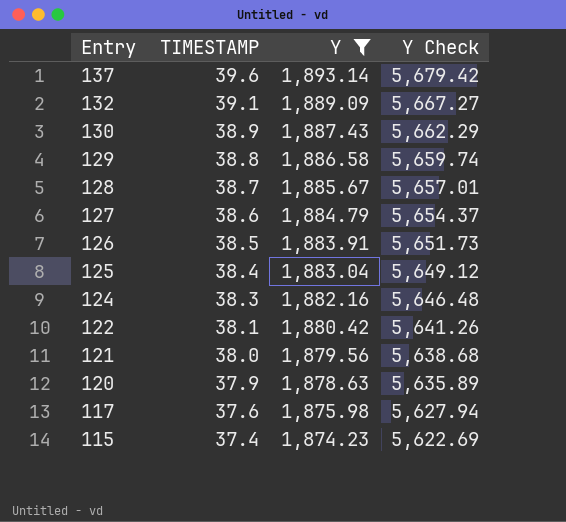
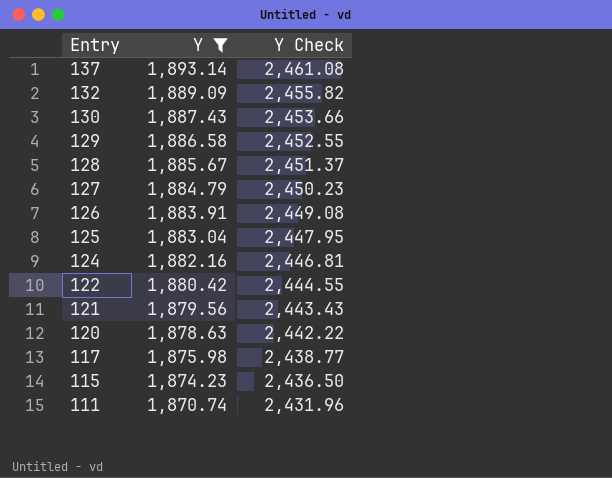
column TIMESTAMP | position: 2 -> none
column Y Check | formula: [Y] * 3 -> [Y] * 1.3
row 111: none -> 1,870.74 | 2,431.96

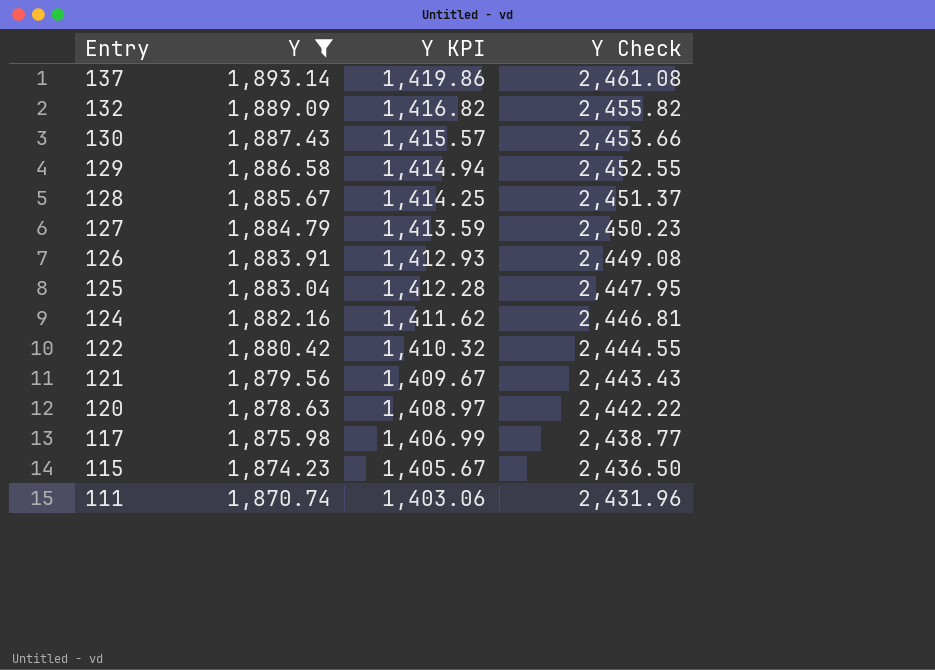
column Y KPI | formula: none -> [Y] * 0.75

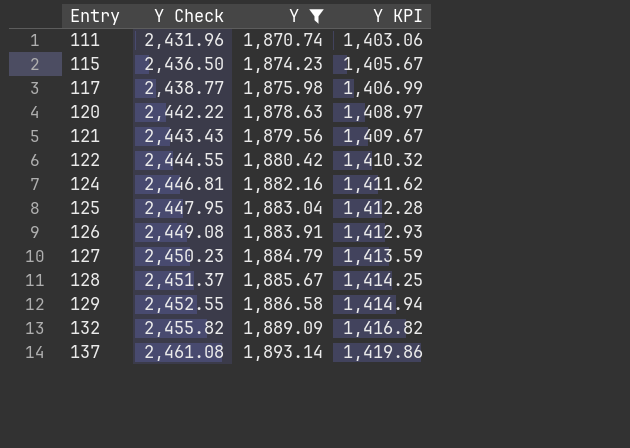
row order: Entry descending -> Entry ascending
column Y Check | position: 4 -> 2
row 130: 1,887.43 | 1,415.57 | 2,453.66 -> none

